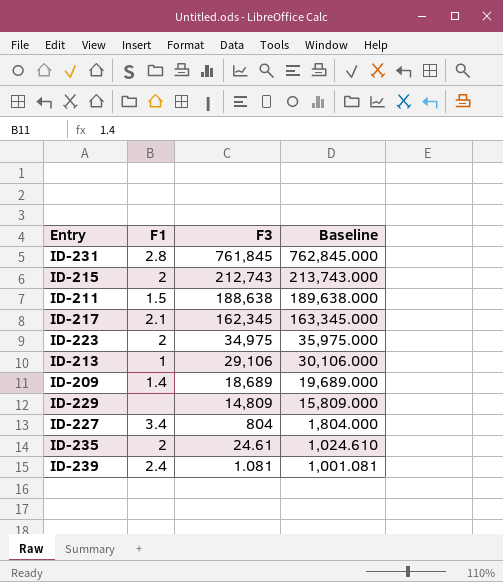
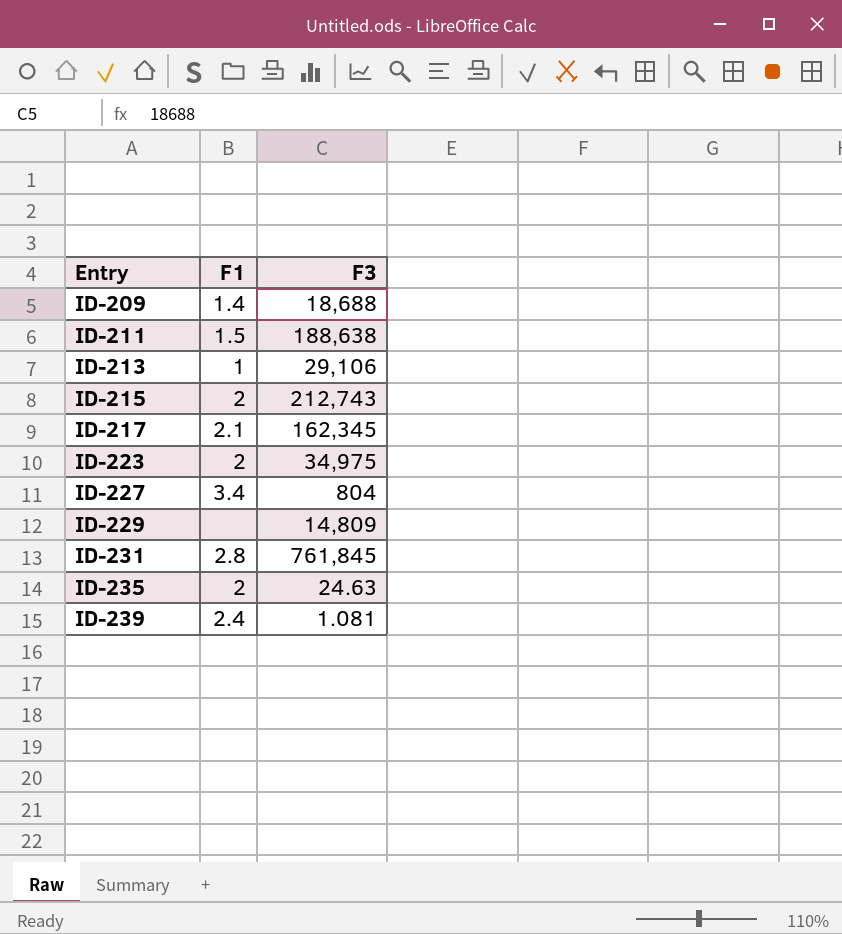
row order: F3 descending -> Entry ascending
column Baseline | formula: [F3] + 1000 -> none
ID-209 | F3: 18,689 -> 18,688
ID-235 | F3: 24.61 -> 24.63

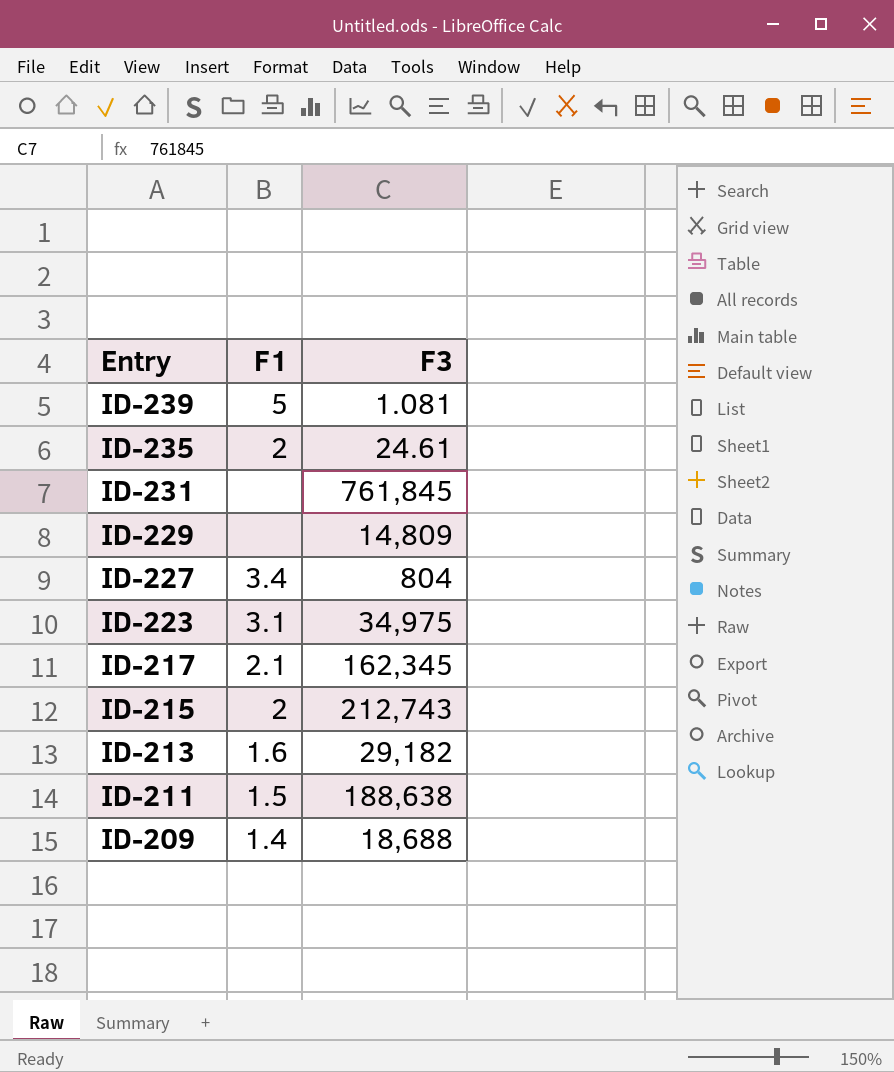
row order: Entry ascending -> Entry descending
ID-239 | F1: 2.4 -> 5
ID-235 | F3: 24.63 -> 24.61
ID-231 | F1: 2.8 -> none
ID-223 | F1: 2 -> 3.1
ID-213 | F1: 1 -> 1.6
ID-213 | F3: 29,106 -> 29,182

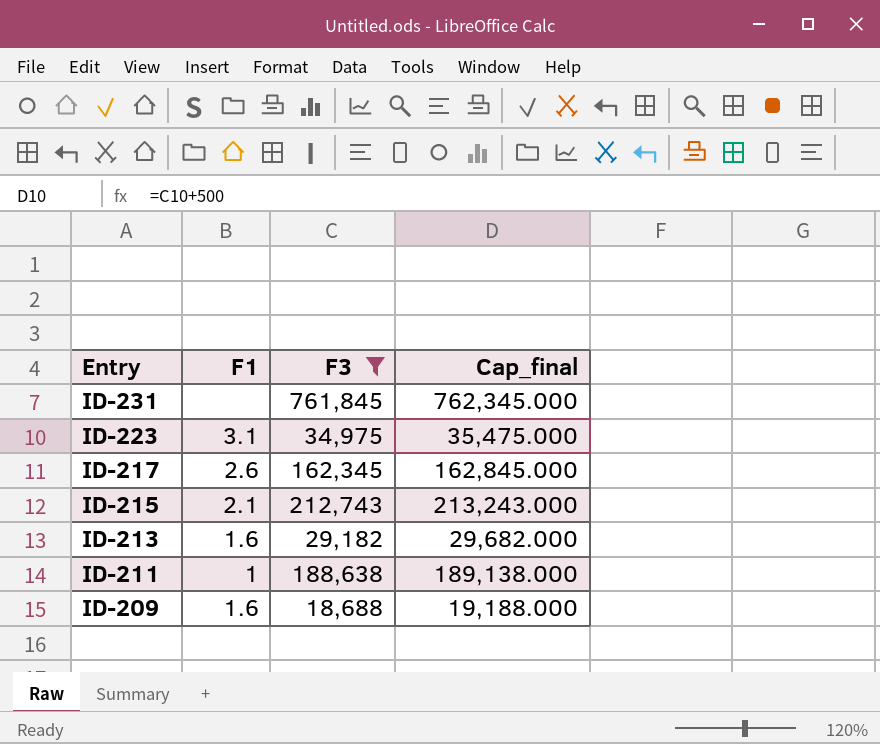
filter: none -> F3 >= 18,688
column Cap_final | formula: none -> [F3] + 500
ID-217 | F1: 2.1 -> 2.6
ID-215 | F1: 2 -> 2.1
ID-211 | F1: 1.5 -> 1
ID-209 | F1: 1.4 -> 1.6

